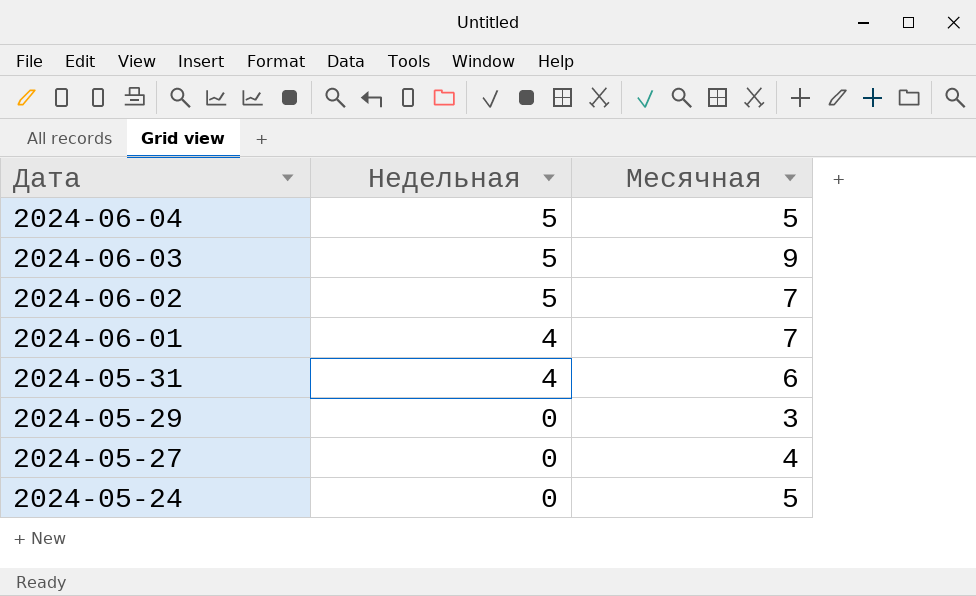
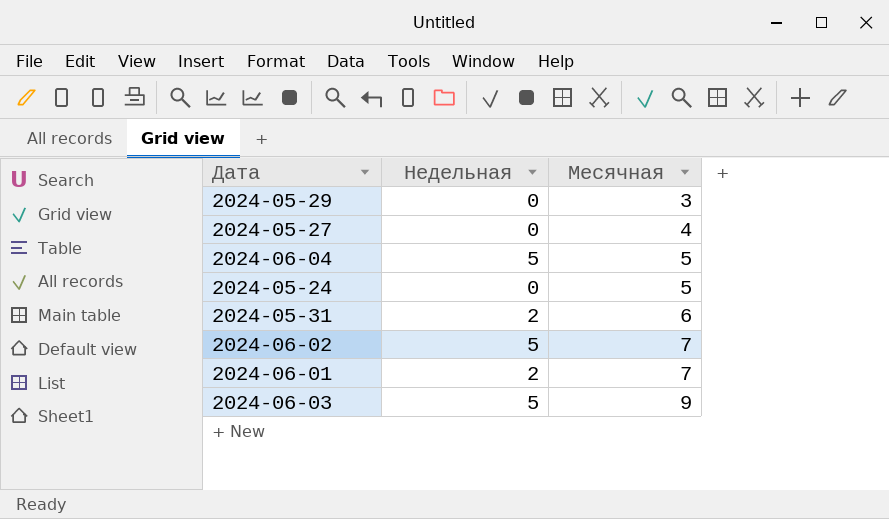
row order: Дата descending -> Месячная ascending
2024-05-31 | Недельная: 4 -> 2
2024-06-01 | Недельная: 4 -> 2

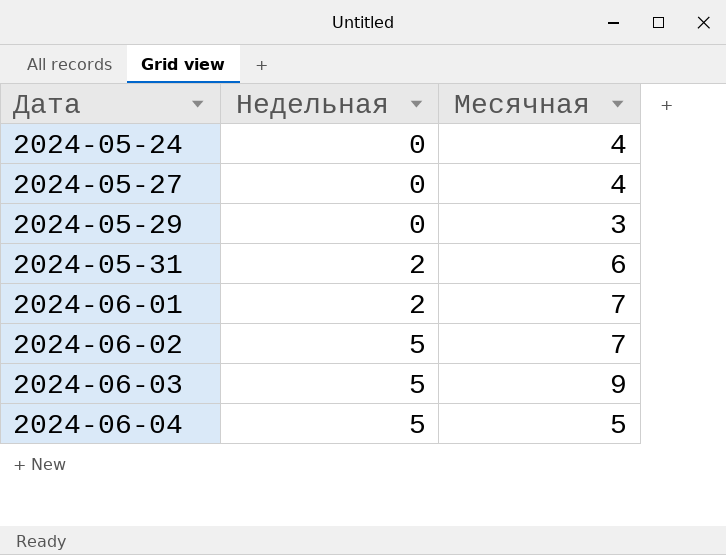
row order: Месячная ascending -> Дата ascending
2024-05-24 | Месячная: 5 -> 4

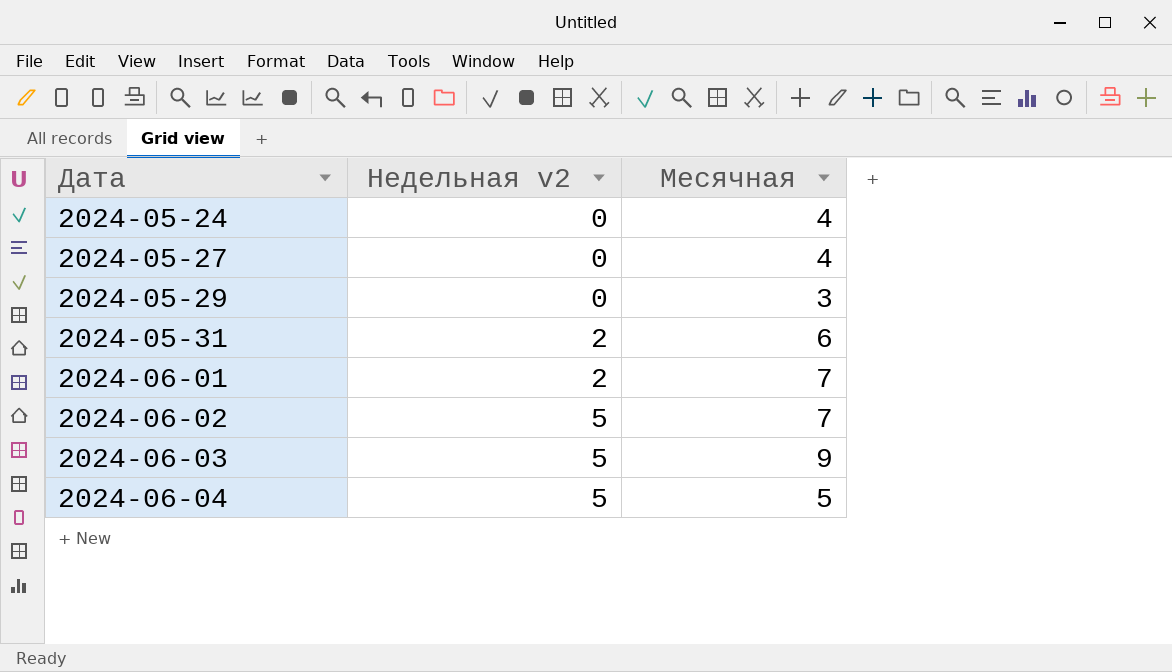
column name: Недельная -> Недельная v2

